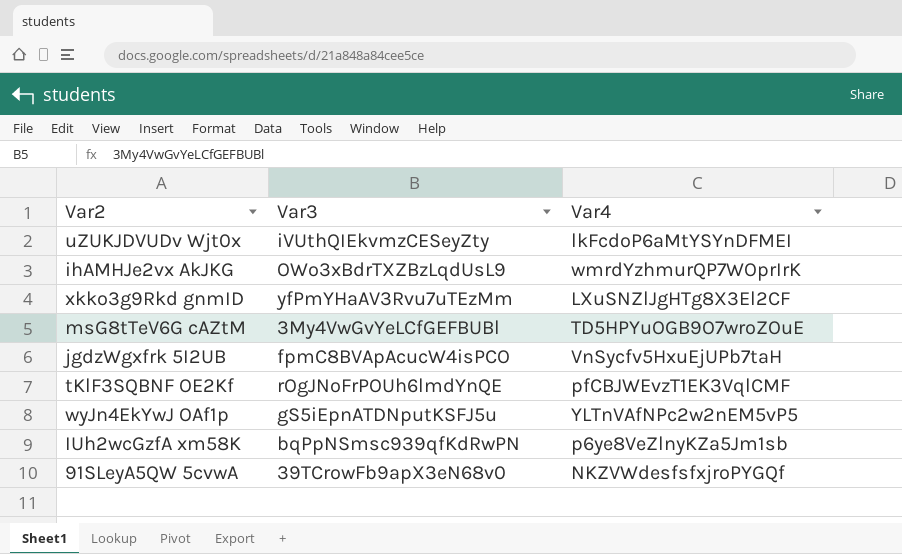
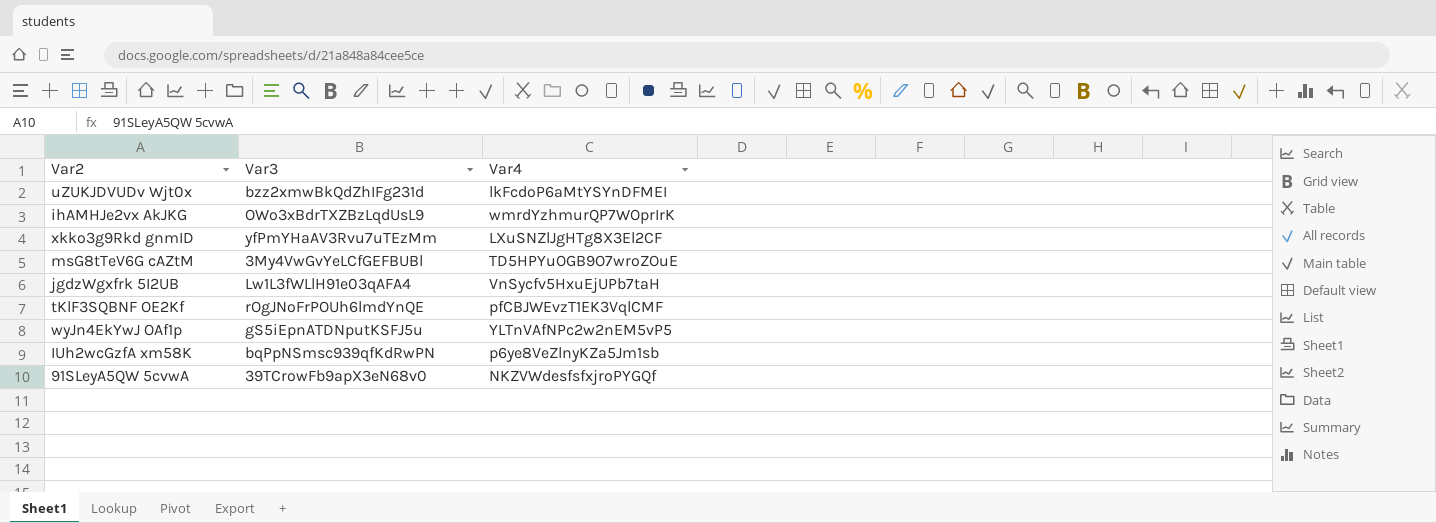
uZUKJDVUDv Wjt0x | Var3: iVUthQIEkvmzCESeyZty -> bzz2xmwBkQdZhIFg231d
jgdzWgxfrk 5I2UB | Var3: fpmC8BVApAcucW4isPCO -> Lw1L3fWLlH91e03qAFA4

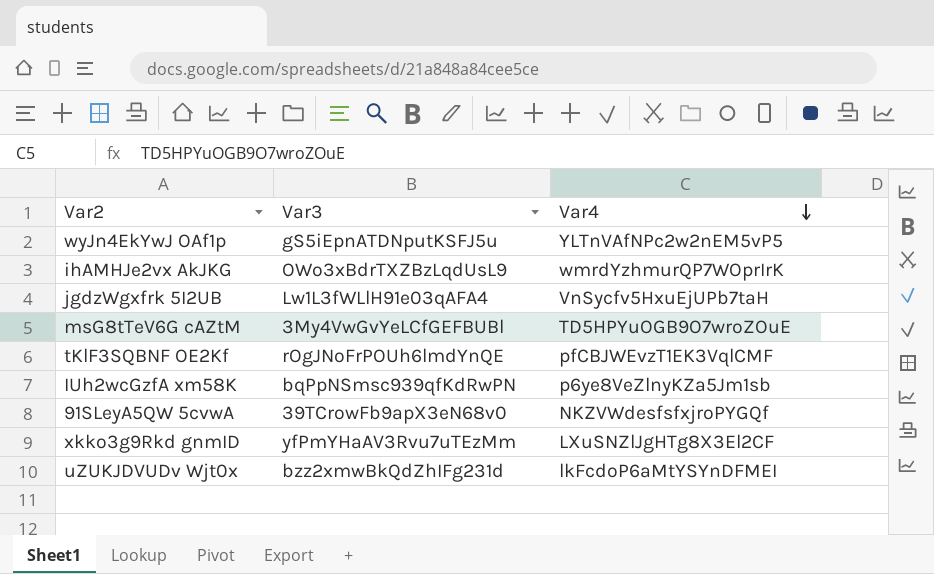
row order: none -> Var4 descending

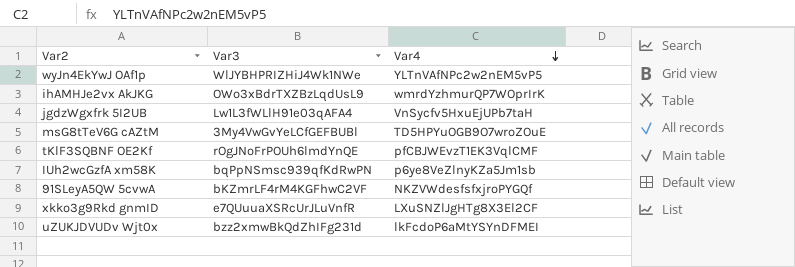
wyJn4EkYwJ OAf1p | Var3: gS5iEpnATDNputKSFJ5u -> WlJYBHPRIZHiJ4Wk1NWe
91SLeyA5QW 5cvwA | Var3: 39TCrowFb9apX3eN68v0 -> bKZmrLF4rM4KGFhwC2VF
xkko3g9Rkd gnmID | Var3: yfPmYHaAV3Rvu7uTEzMm -> e7QUuuaXSRcUrJLuVnfR

